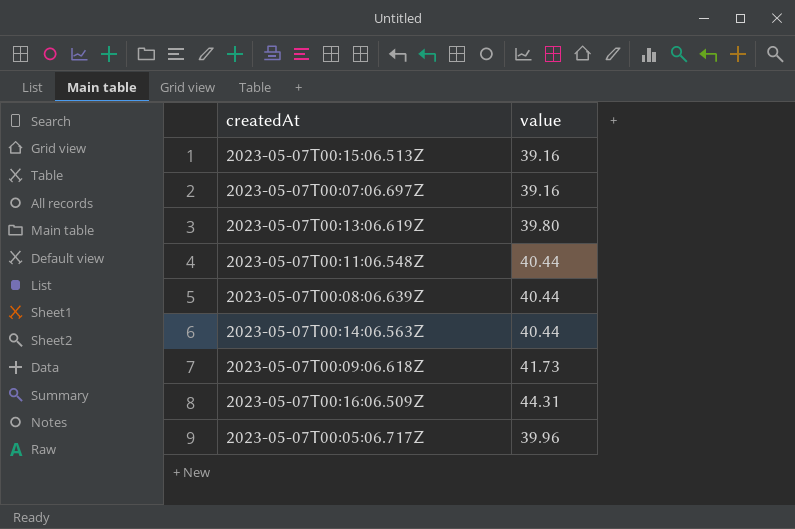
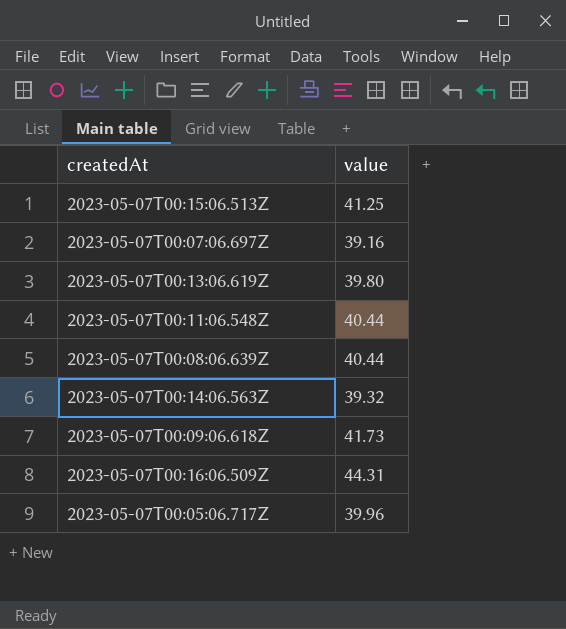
2023-05-07T00:15:06.513Z | value: 39.16 -> 41.25
2023-05-07T00:14:06.563Z | value: 40.44 -> 39.32

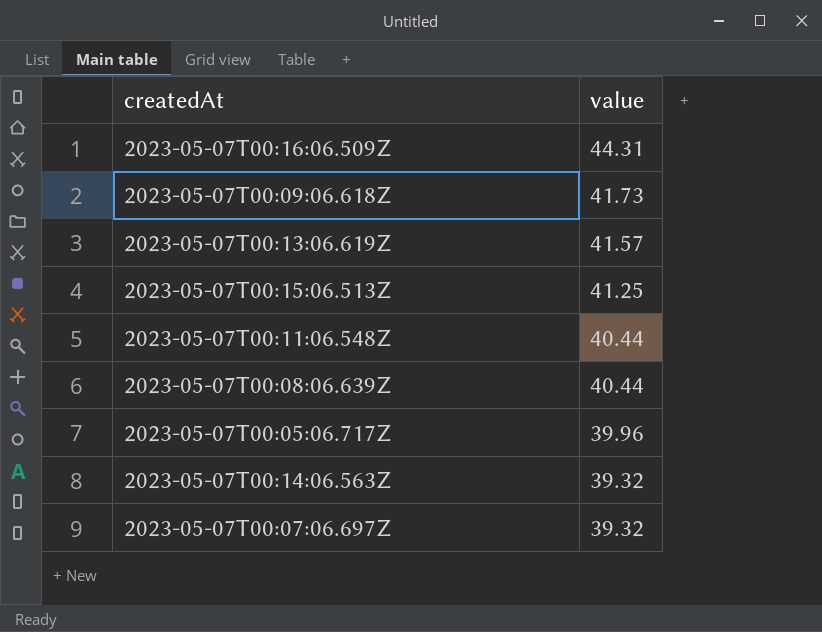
row order: none -> value descending
2023-05-07T00:13:06.619Z | value: 39.80 -> 41.57
2023-05-07T00:07:06.697Z | value: 39.16 -> 39.32

